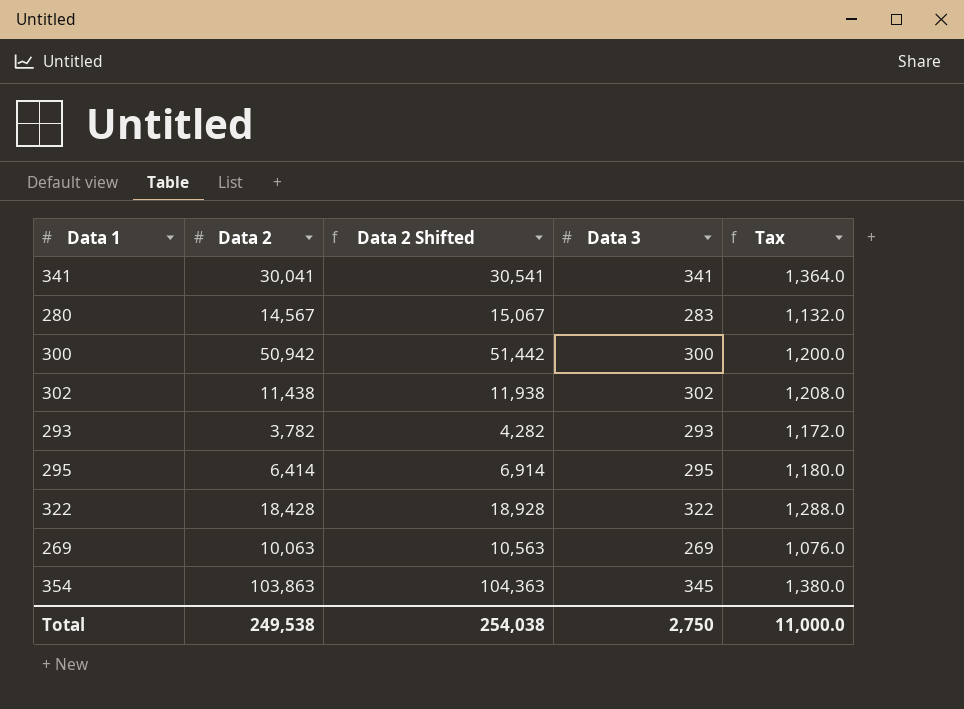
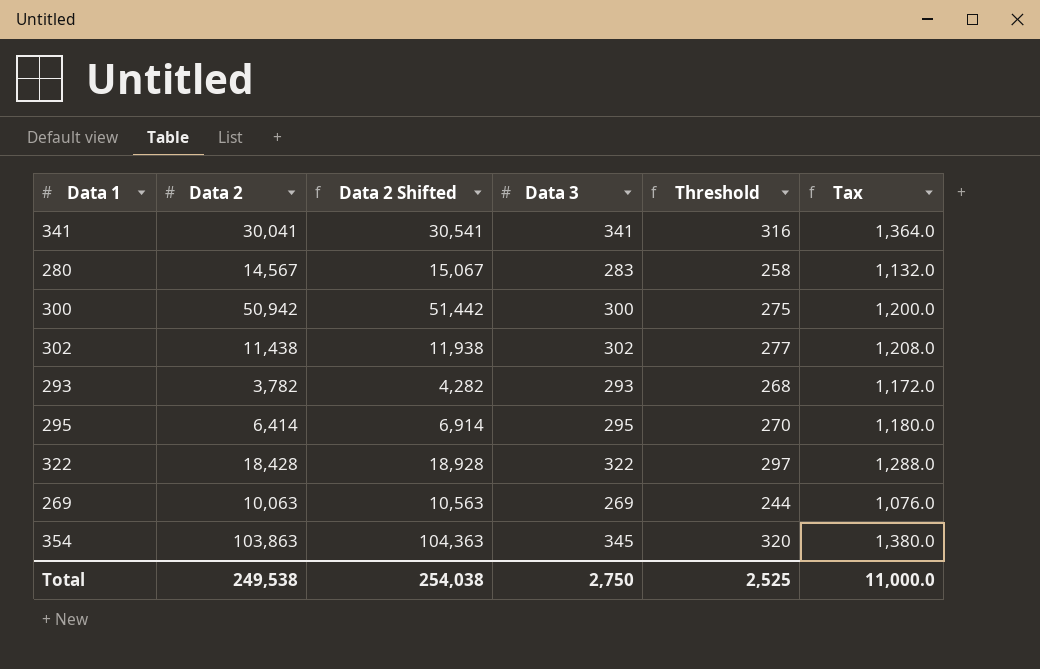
column Threshold | formula: none -> [Data 3] - 25

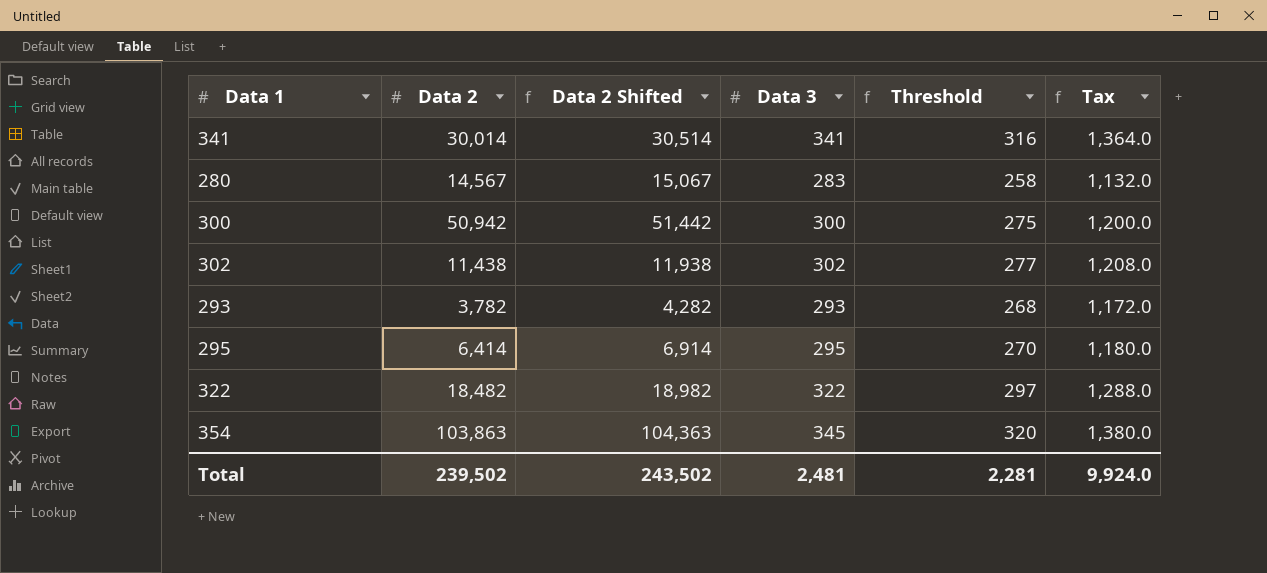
row 269: 10,063 | 10,563 | 269 | 244 | 1,076.0 -> none
341 | Data 2: 30,041 -> 30,014
341 | Data 2 Shifted: 30,541 -> 30,514
322 | Data 2: 18,428 -> 18,482
322 | Data 2 Shifted: 18,928 -> 18,982
Total | Data 2: 249,538 -> 239,502
Total | Data 2 Shifted: 254,038 -> 243,502
Total | Data 3: 2,750 -> 2,481
Total | Threshold: 2,525 -> 2,281
Total | Tax: 11,000.0 -> 9,924.0

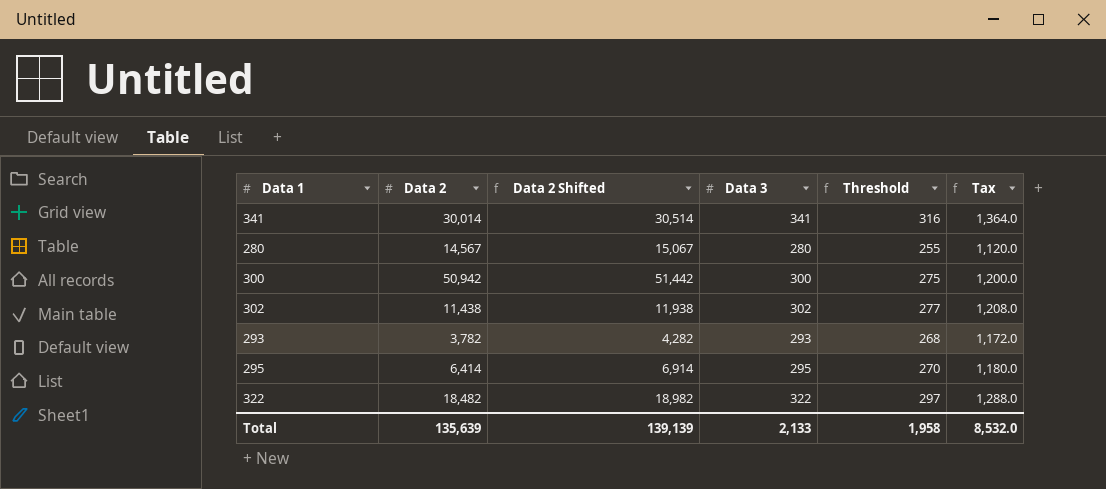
row 354: 103,863 | 104,363 | 345 | 320 | 1,380.0 -> none
280 | Data 3: 283 -> 280
280 | Threshold: 258 -> 255
280 | Tax: 1,132.0 -> 1,120.0
Total | Data 2: 239,502 -> 135,639
Total | Data 2 Shifted: 243,502 -> 139,139
Total | Data 3: 2,481 -> 2,133
Total | Threshold: 2,281 -> 1,958
Total | Tax: 9,924.0 -> 8,532.0

